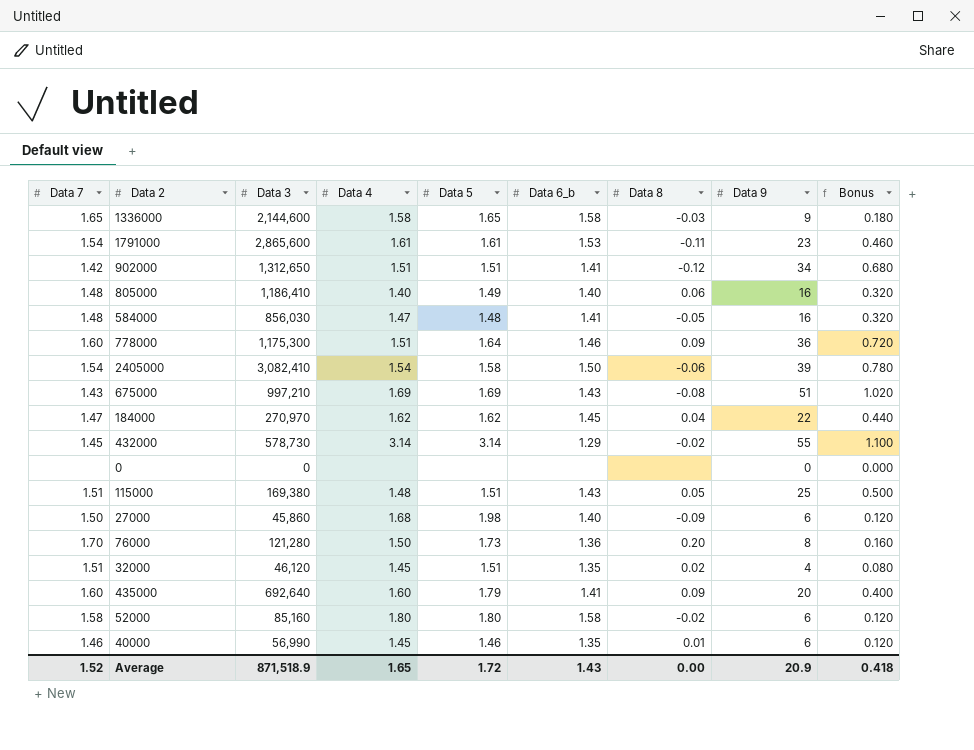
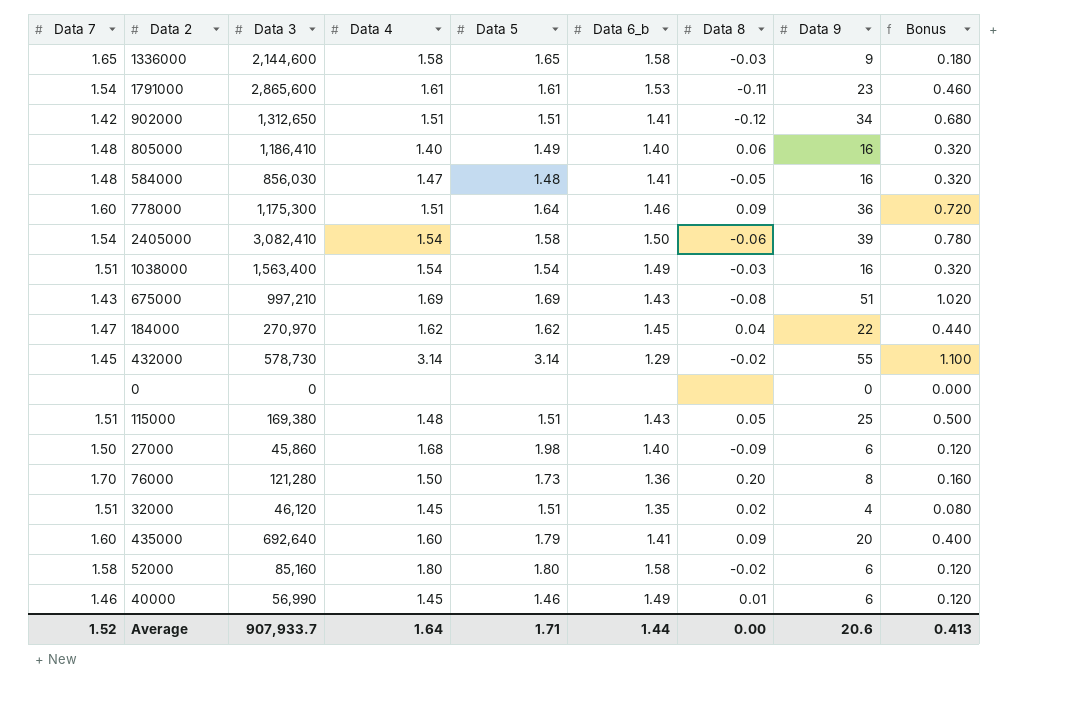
row 1038000: none -> 1.51 | 1,563,400 | 1.54 | 1.54 | 1.49 | -0.03 | 16 | 0.320
40000 | Data 6_b: 1.35 -> 1.49
Average | Data 3: 871,518.9 -> 907,933.7
Average | Data 4: 1.65 -> 1.64
Average | Data 5: 1.72 -> 1.71
Average | Data 6_b: 1.43 -> 1.44
Average | Data 9: 20.9 -> 20.6
Average | Bonus: 0.418 -> 0.413

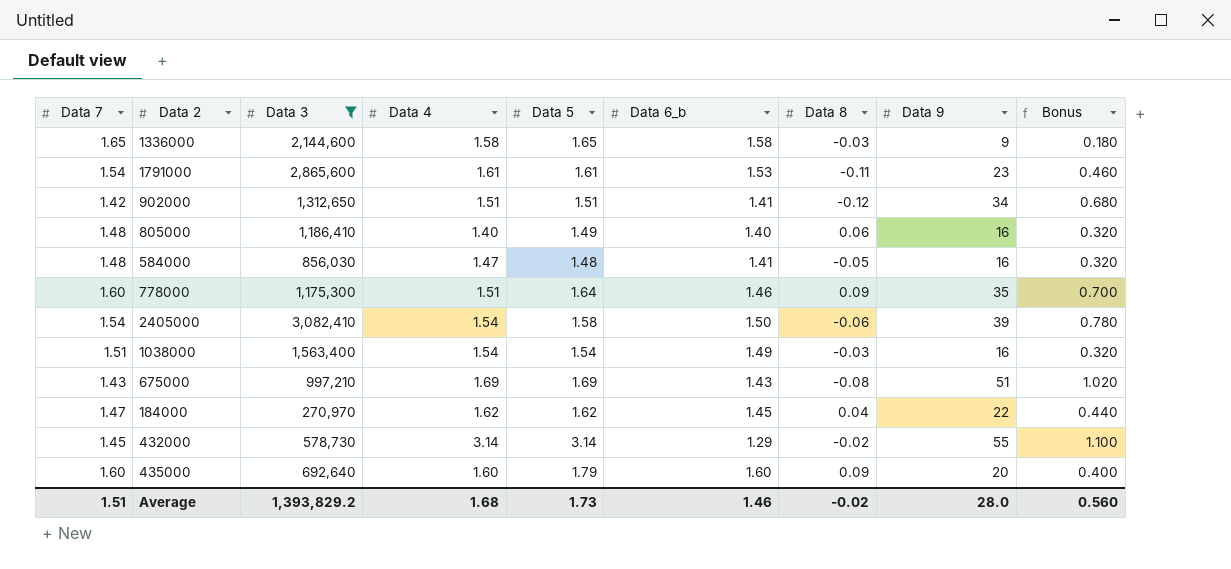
filter: none -> Data 3 >= 270,970
778000 | Data 9: 36 -> 35
778000 | Bonus: 0.720 -> 0.700
435000 | Data 6_b: 1.41 -> 1.60
Average | Data 7: 1.52 -> 1.51
Average | Data 3: 907,933.7 -> 1,393,829.2
Average | Data 4: 1.64 -> 1.68
Average | Data 5: 1.71 -> 1.73
Average | Data 6_b: 1.44 -> 1.46
Average | Data 8: 0.00 -> -0.02
Average | Data 9: 20.6 -> 28.0
Average | Bonus: 0.413 -> 0.560

